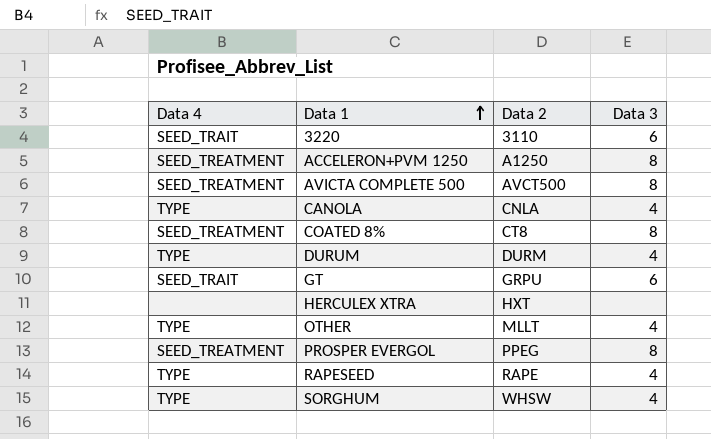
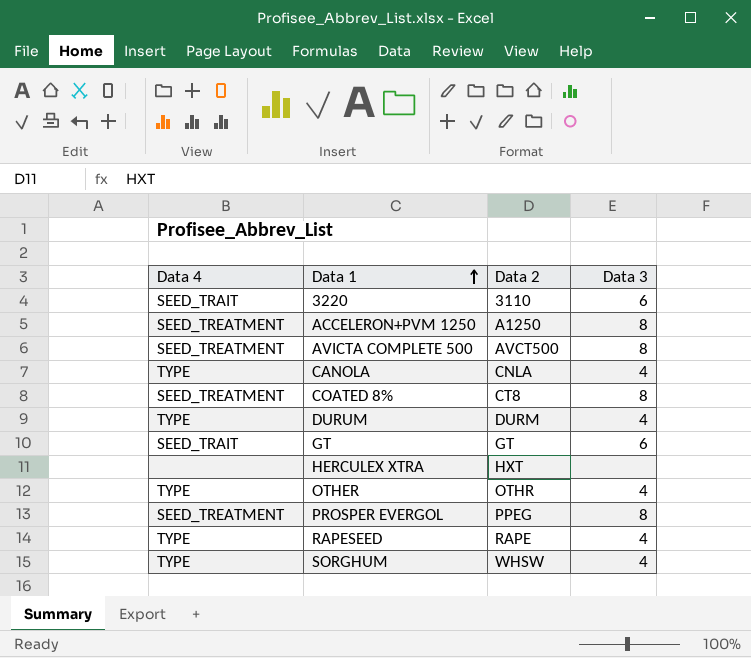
GT | Data 2: GRPU -> GT
OTHER | Data 2: MLLT -> OTHR

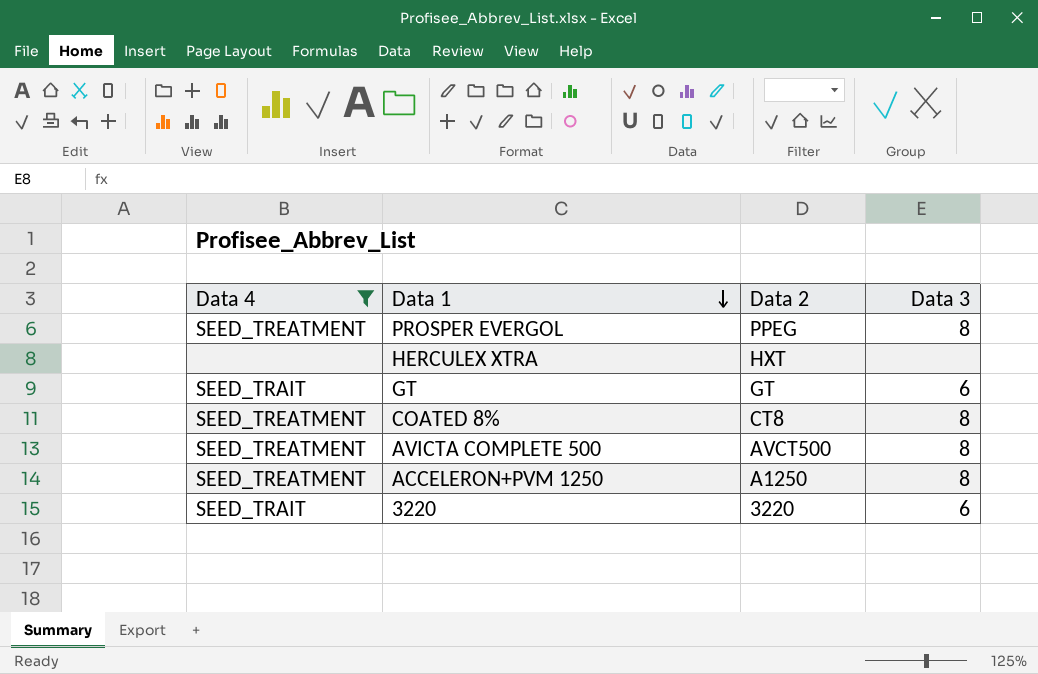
filter: none -> Data 4 != TYPE
row order: Data 1 ascending -> Data 1 descending
3220 | Data 2: 3110 -> 3220

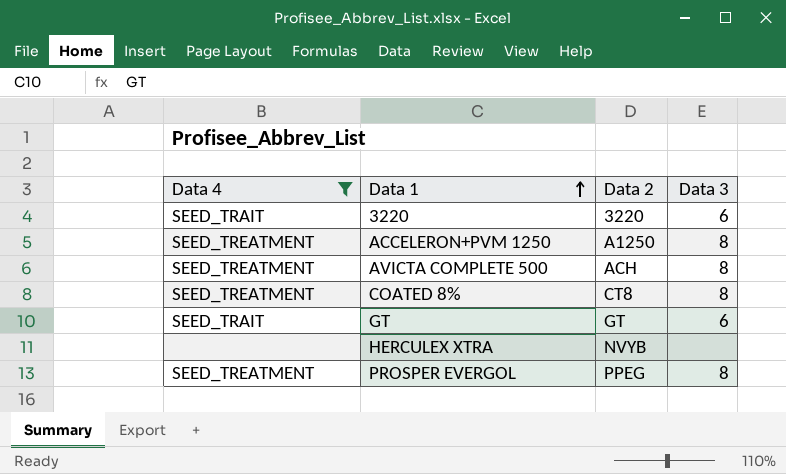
row order: Data 1 descending -> Data 1 ascending
AVICTA COMPLETE 500 | Data 2: AVCT500 -> ACH
HERCULEX XTRA | Data 2: HXT -> NVYB

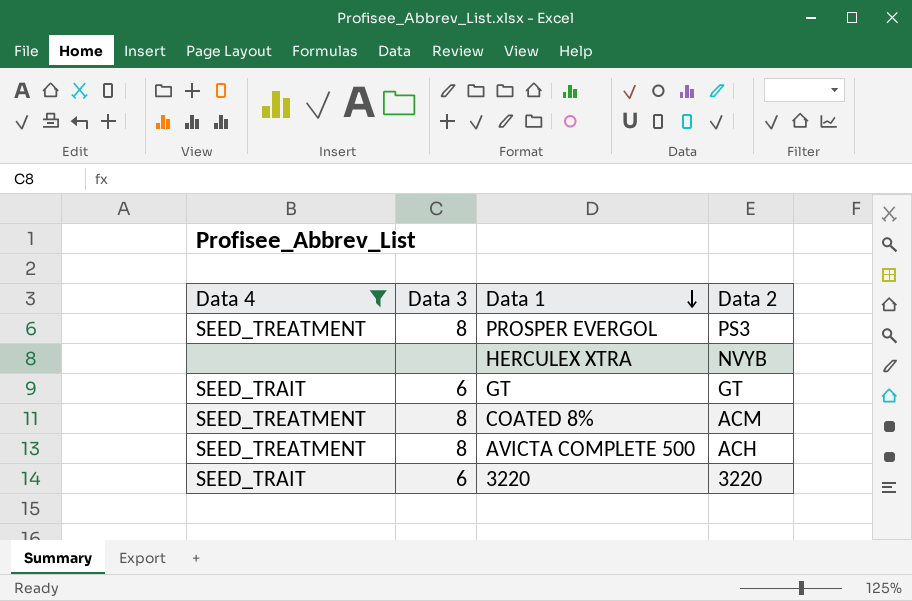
row order: Data 1 ascending -> Data 1 descending
column Data 3 | position: 4 -> 2
row ACCELERON+PVM 1250: SEED_TREATMENT | A1250 | 8 -> none
PROSPER EVERGOL | Data 2: PPEG -> PS3
COATED 8% | Data 2: CT8 -> ACM

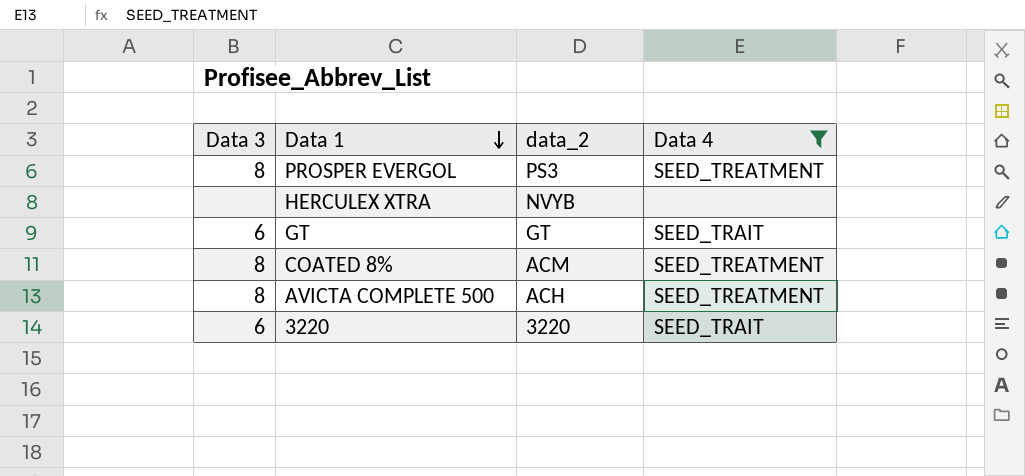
column name: Data 2 -> data_2
column Data 4 | position: 1 -> 4

